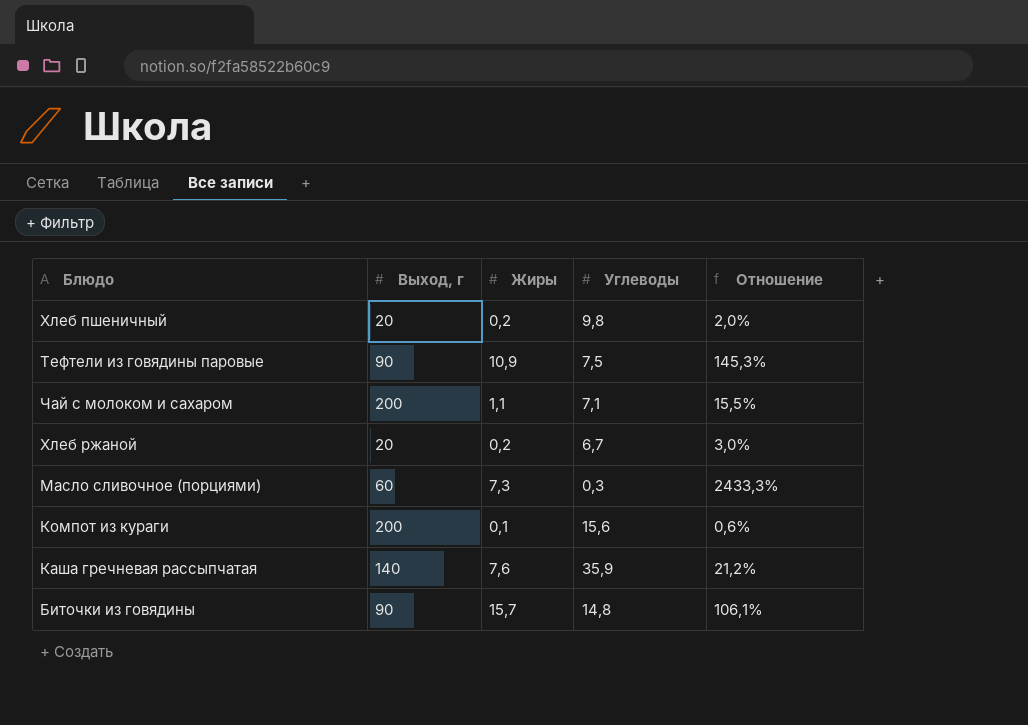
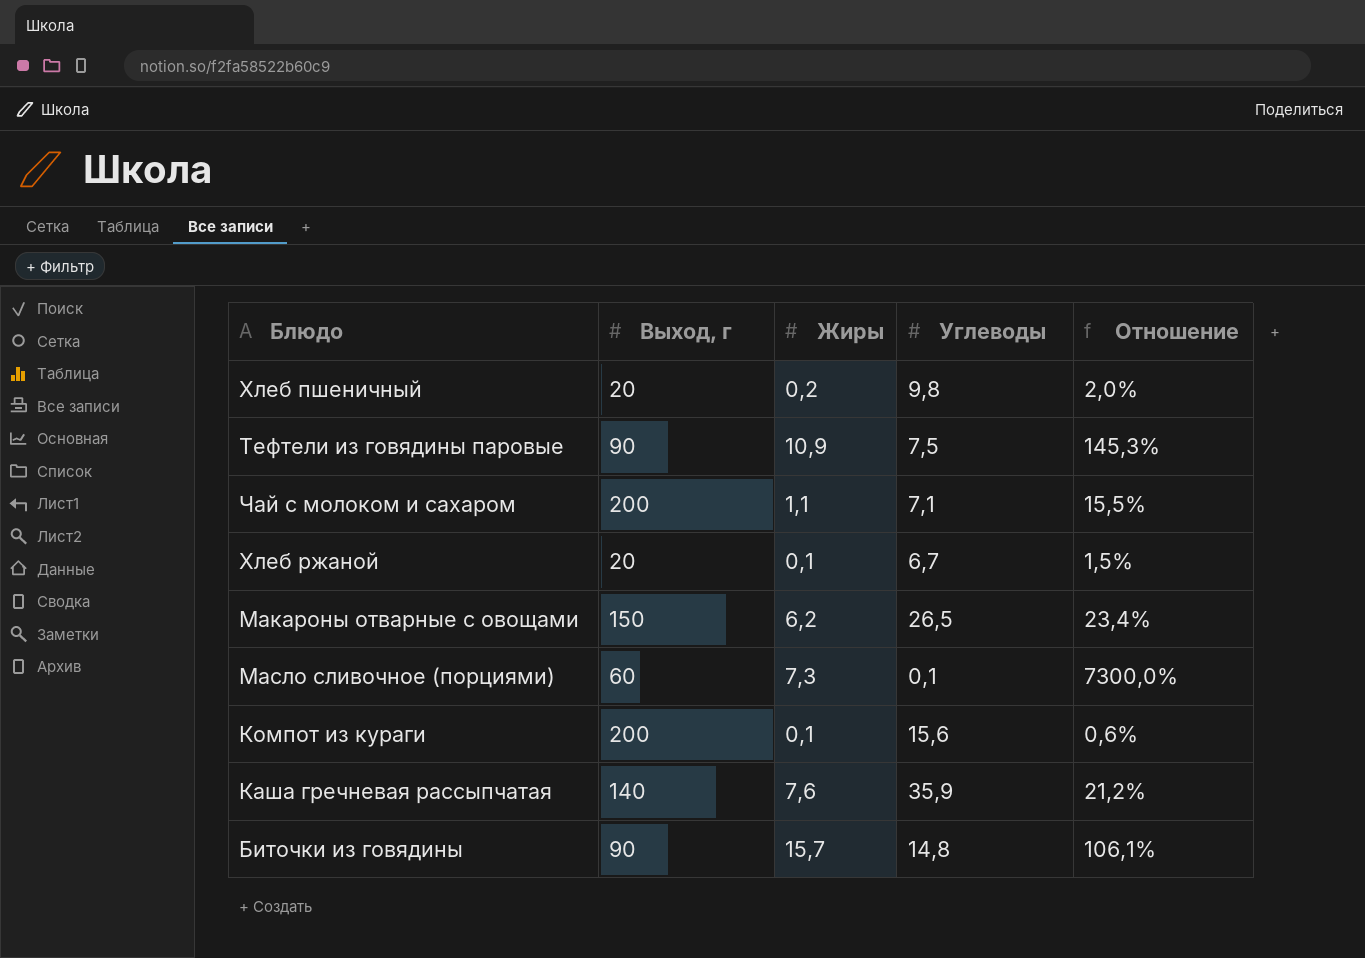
Хлеб ржаной | Жиры: 0,2 -> 0,1
Хлеб ржаной | Отношение: 3,0% -> 1,5%
row Макароны отварные с овощами: none -> 150 | 6,2 | 26,5 | 23,4%
Масло сливочное (порциями) | Углеводы: 0,3 -> 0,1
Масло сливочное (порциями) | Отношение: 2433,3% -> 7300,0%

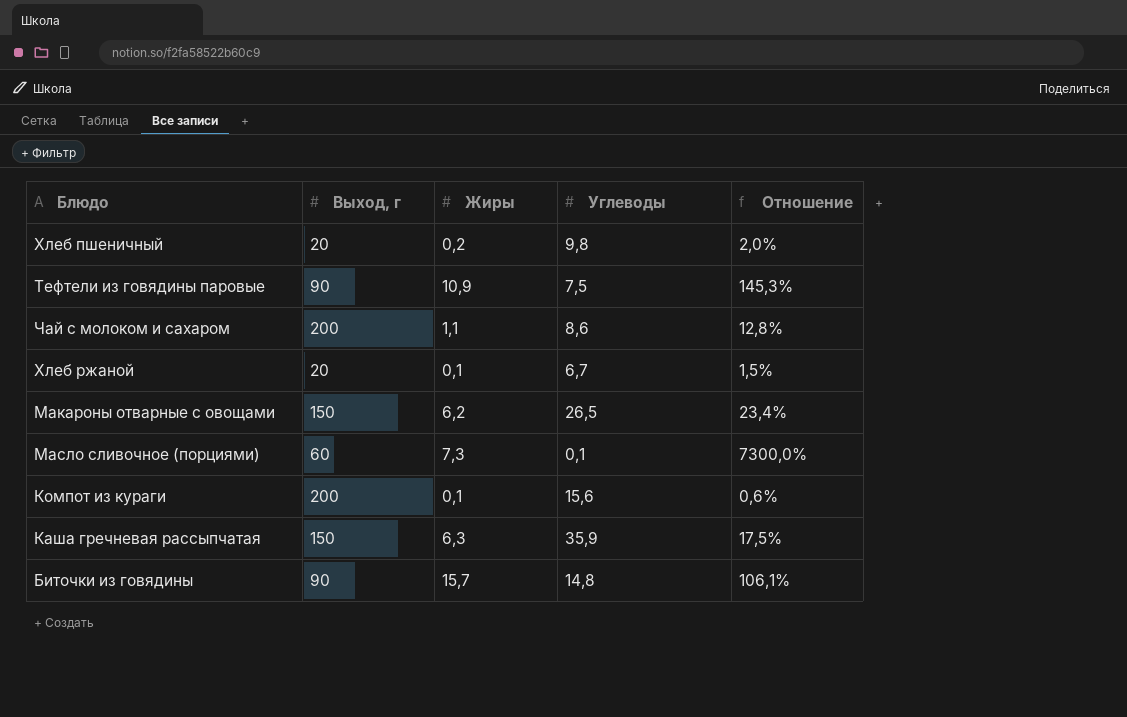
Чай с молоком и сахаром | Углеводы: 7,1 -> 8,6
Чай с молоком и сахаром | Отношение: 15,5% -> 12,8%
Каша гречневая рассыпчатая | Выход, г: 140 -> 150
Каша гречневая рассыпчатая | Жиры: 7,6 -> 6,3
Каша гречневая рассыпчатая | Отношение: 21,2% -> 17,5%

